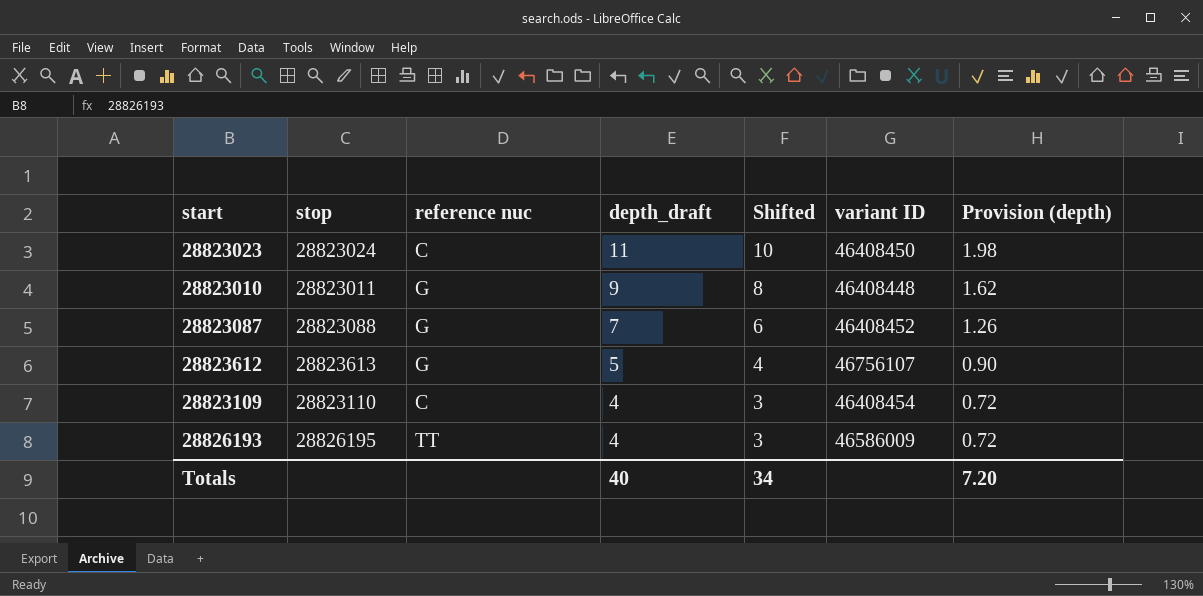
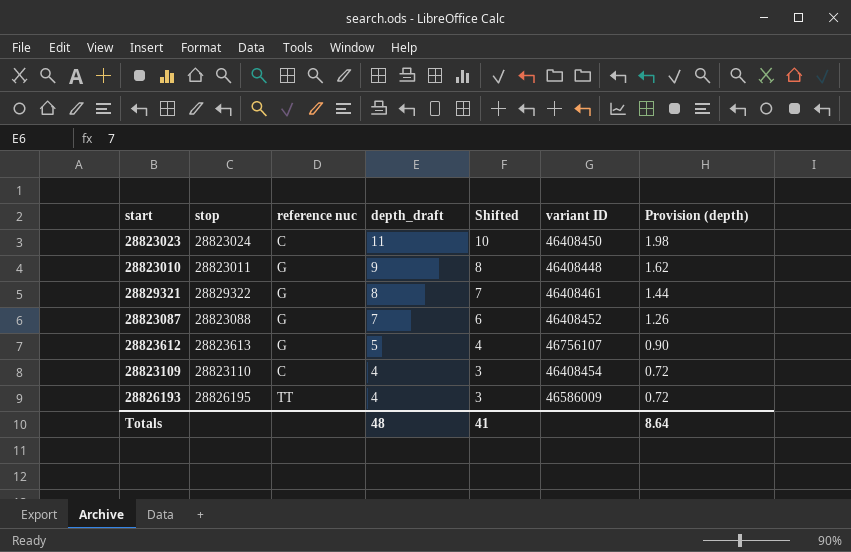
row 28829321: none -> 28829322 | G | 8 | 7 | 46408461 | 1.44
Totals | depth_draft: 40 -> 48
Totals | Shifted: 34 -> 41
Totals | Provision (depth): 7.20 -> 8.64

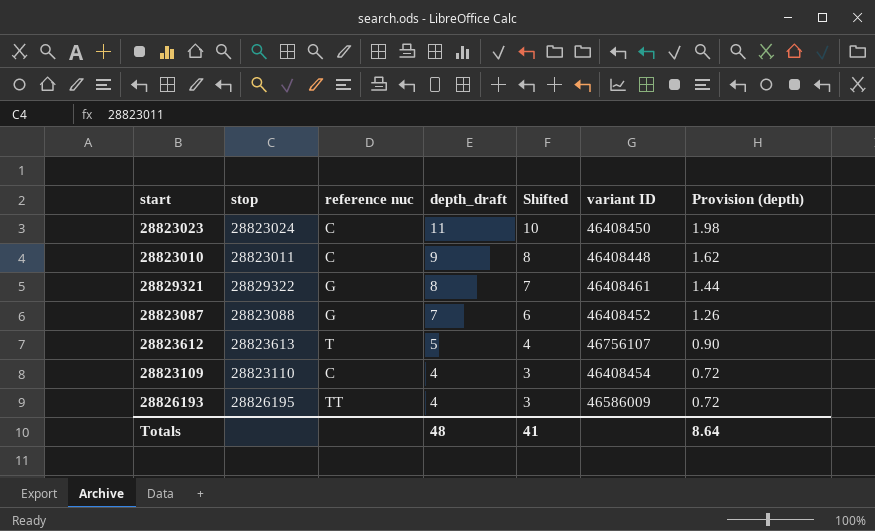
28823010 | reference nuc: G -> C
28823612 | reference nuc: G -> T

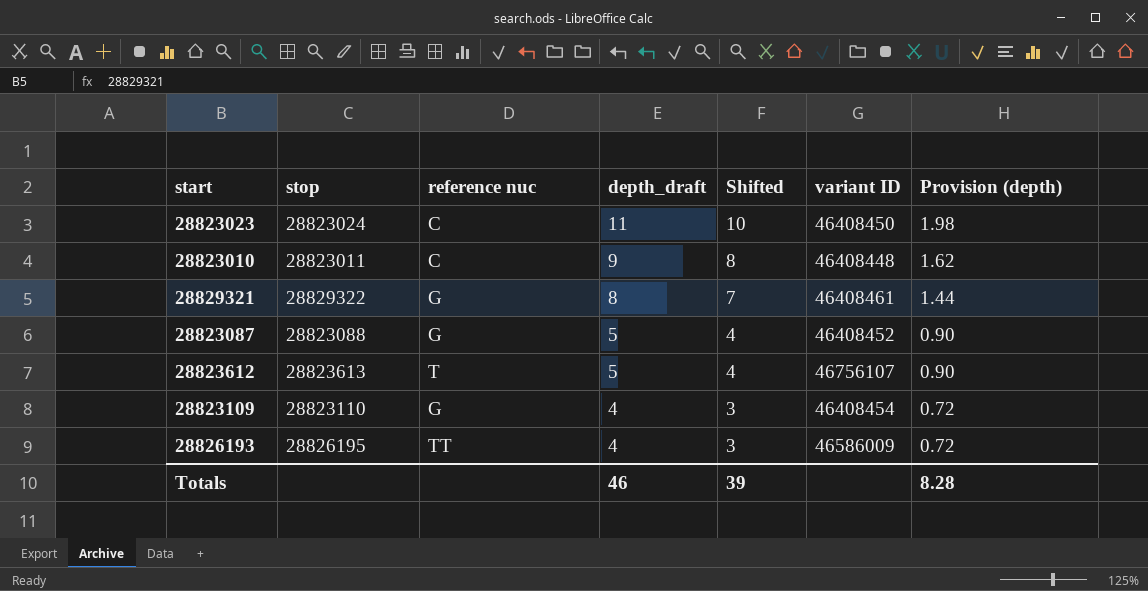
28823087 | depth_draft: 7 -> 5
28823087 | Shifted: 6 -> 4
28823087 | Provision (depth): 1.26 -> 0.90
28823109 | reference nuc: C -> G
Totals | depth_draft: 48 -> 46
Totals | Shifted: 41 -> 39
Totals | Provision (depth): 8.64 -> 8.28

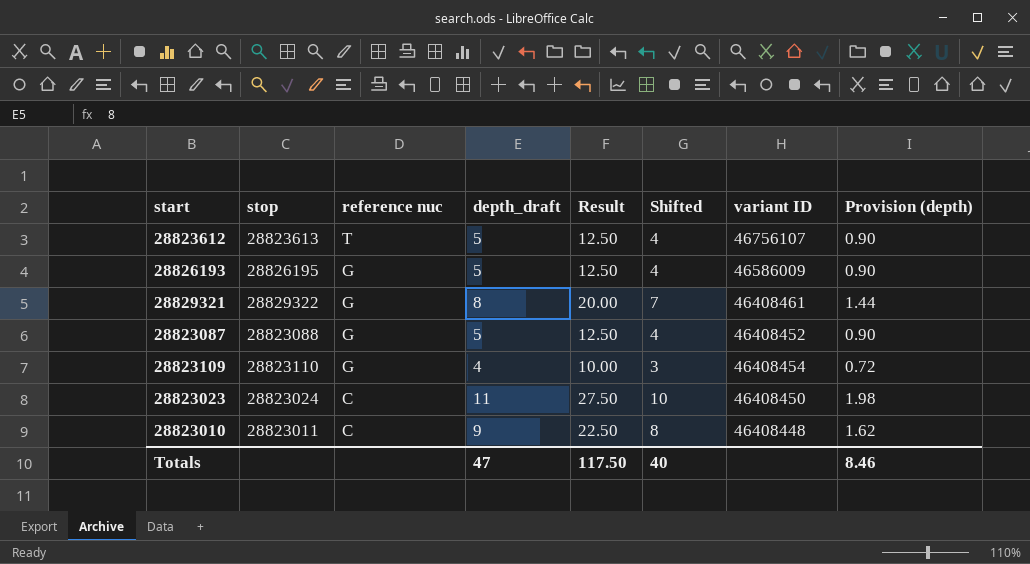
row order: depth_draft descending -> reference nuc descending
column Result | formula: none -> [depth_draft] * 2.5
28826193 | reference nuc: TT -> G
28826193 | depth_draft: 4 -> 5
28826193 | Shifted: 3 -> 4
28826193 | Provision (depth): 0.72 -> 0.90
Totals | depth_draft: 46 -> 47
Totals | Shifted: 39 -> 40
Totals | Provision (depth): 8.28 -> 8.46

